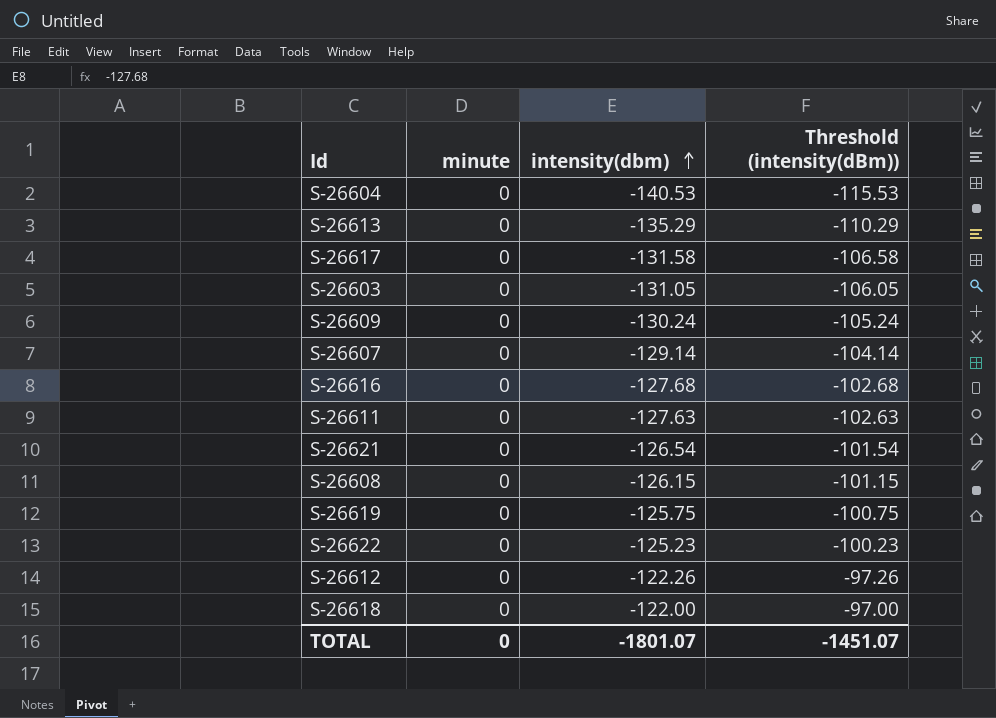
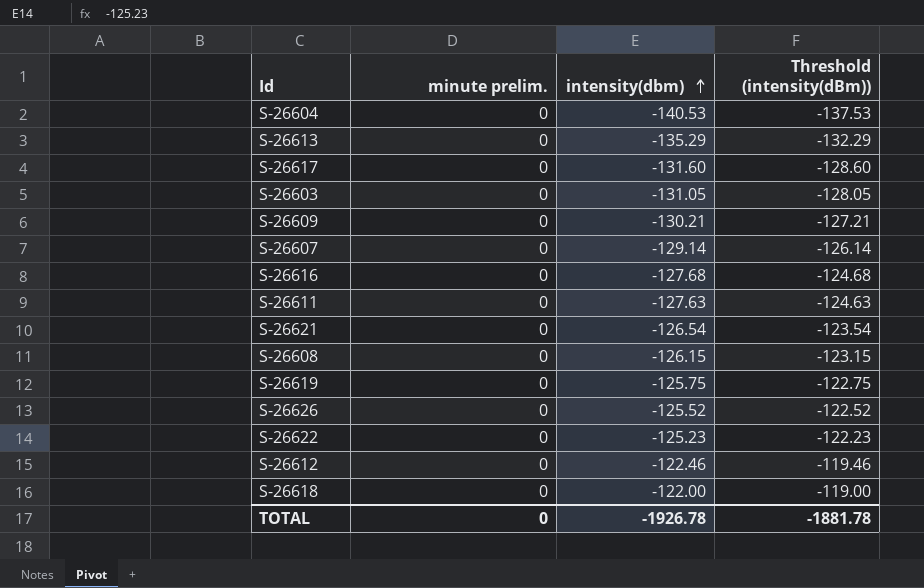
column name: minute -> minute prelim.
column Threshold (intensity(dBm)) | formula: [intensity(dbm)] + 25 -> [intensity(dbm)] + 3
S-26617 | intensity(dbm): -131.58 -> -131.60
S-26609 | intensity(dbm): -130.24 -> -130.21
row S-26626: none -> 0 | -125.52 | -122.52
S-26612 | intensity(dbm): -122.26 -> -122.46
TOTAL | intensity(dbm): -1801.07 -> -1926.78
TOTAL | Threshold (intensity(dBm)): -1451.07 -> -1881.78

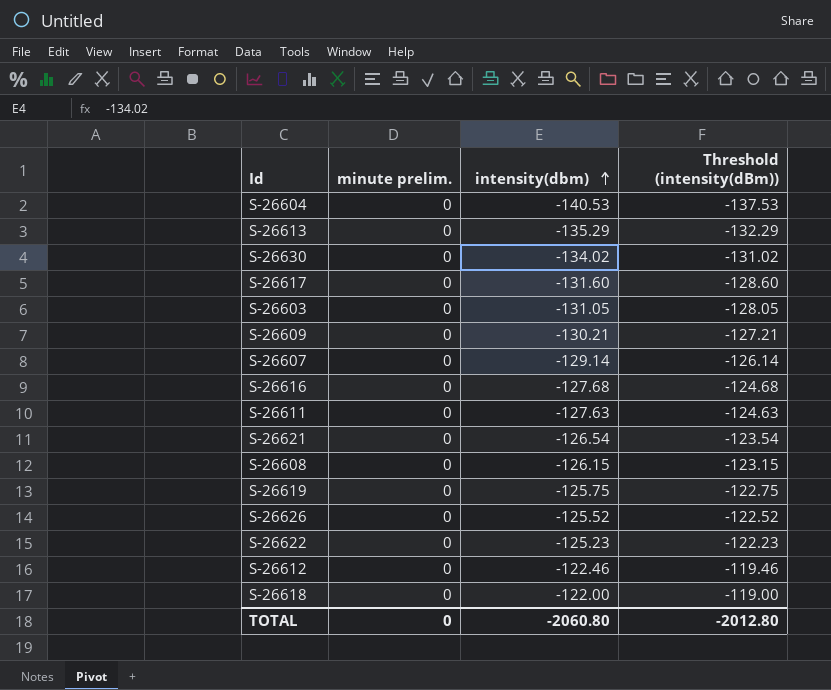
row S-26630: none -> 0 | -134.02 | -131.02
TOTAL | intensity(dbm): -1926.78 -> -2060.80
TOTAL | Threshold (intensity(dBm)): -1881.78 -> -2012.80

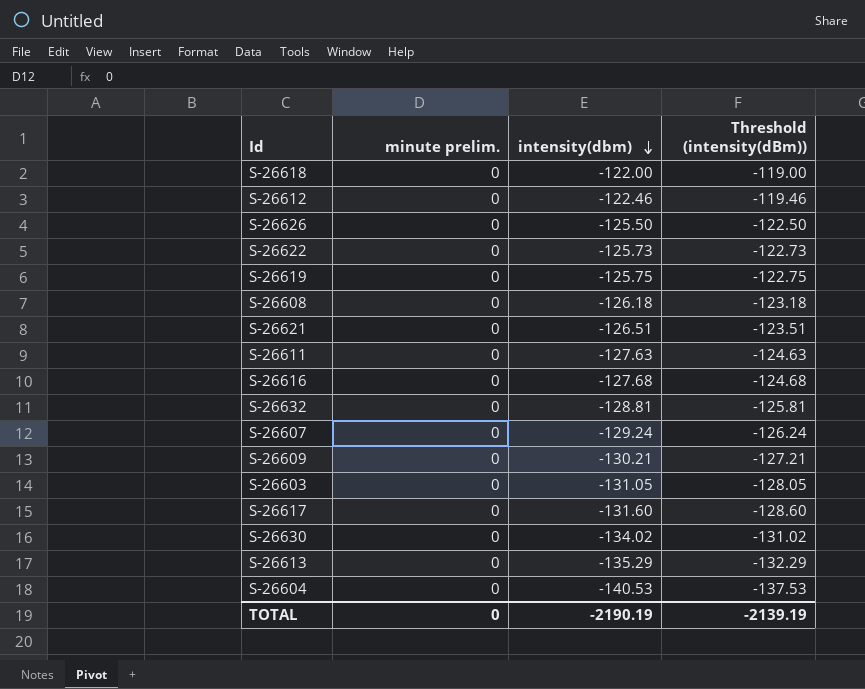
row order: intensity(dbm) ascending -> intensity(dbm) descending
S-26626 | intensity(dbm): -125.52 -> -125.50
S-26626 | Threshold (intensity(dBm)): -122.52 -> -122.50
S-26622 | intensity(dbm): -125.23 -> -125.73
S-26622 | Threshold (intensity(dBm)): -122.23 -> -122.73
S-26608 | intensity(dbm): -126.15 -> -126.18
S-26608 | Threshold (intensity(dBm)): -123.15 -> -123.18
S-26621 | intensity(dbm): -126.54 -> -126.51
S-26621 | Threshold (intensity(dBm)): -123.54 -> -123.51
row S-26632: none -> 0 | -128.81 | -125.81
S-26607 | intensity(dbm): -129.14 -> -129.24
S-26607 | Threshold (intensity(dBm)): -126.14 -> -126.24
TOTAL | intensity(dbm): -2060.80 -> -2190.19
TOTAL | Threshold (intensity(dBm)): -2012.80 -> -2139.19

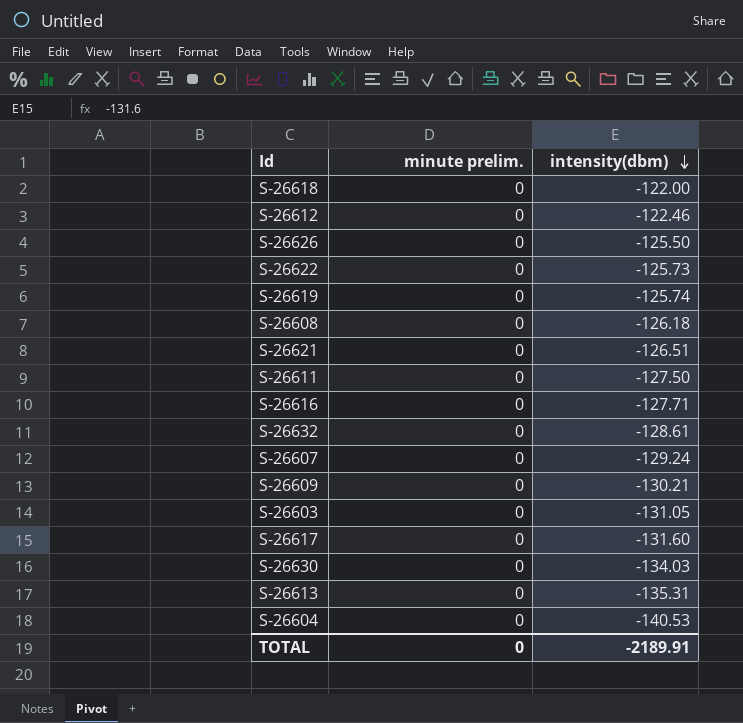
column Threshold (intensity(dBm)) | formula: [intensity(dbm)] + 3 -> none
S-26619 | intensity(dbm): -125.75 -> -125.74
S-26611 | intensity(dbm): -127.63 -> -127.50
S-26616 | intensity(dbm): -127.68 -> -127.71
S-26632 | intensity(dbm): -128.81 -> -128.61
S-26630 | intensity(dbm): -134.02 -> -134.03
S-26613 | intensity(dbm): -135.29 -> -135.31
TOTAL | intensity(dbm): -2190.19 -> -2189.91

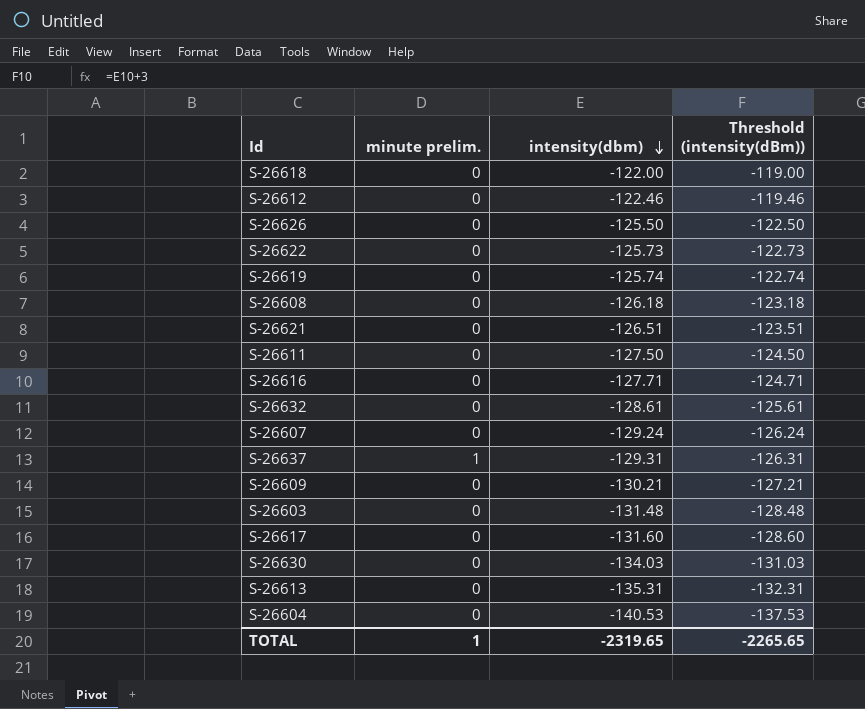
column Threshold (intensity(dBm)) | formula: none -> [intensity(dbm)] + 3
row S-26637: none -> 1 | -129.31 | -126.31
S-26603 | intensity(dbm): -131.05 -> -131.48
TOTAL | minute prelim.: 0 -> 1
TOTAL | intensity(dbm): -2189.91 -> -2319.65

